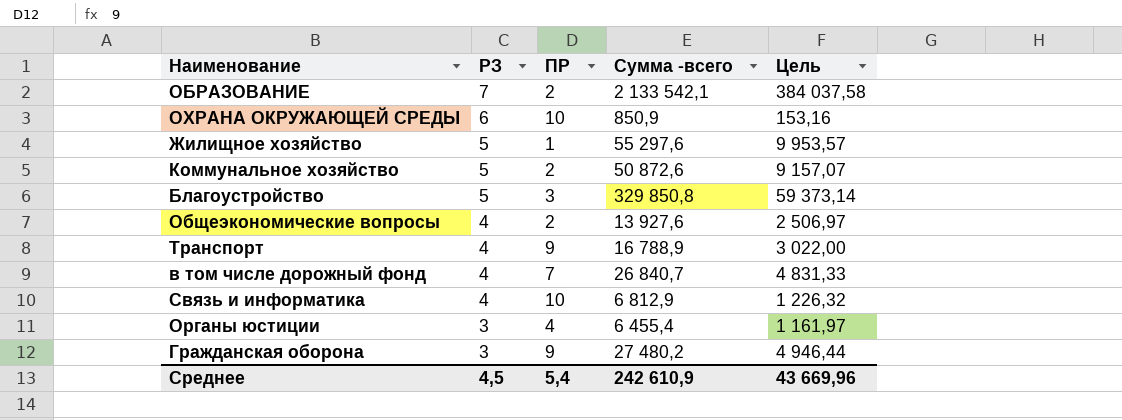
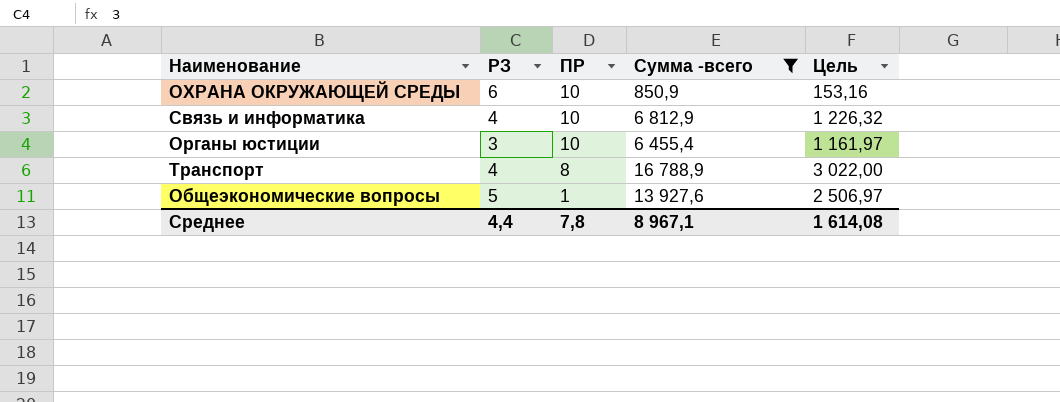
filter: none -> Сумма -всего <= 16 788,9
row order: РЗ descending -> ПР descending
Органы юстиции | ПР: 4 -> 10
Транспорт | ПР: 9 -> 8
Общеэкономические вопросы | РЗ: 4 -> 5
Общеэкономические вопросы | ПР: 2 -> 1
Среднее | РЗ: 4,5 -> 4,4
Среднее | ПР: 5,4 -> 7,8
Среднее | Сумма -всего: 242 610,9 -> 8 967,1
Среднее | Цель: 43 669,96 -> 1 614,08

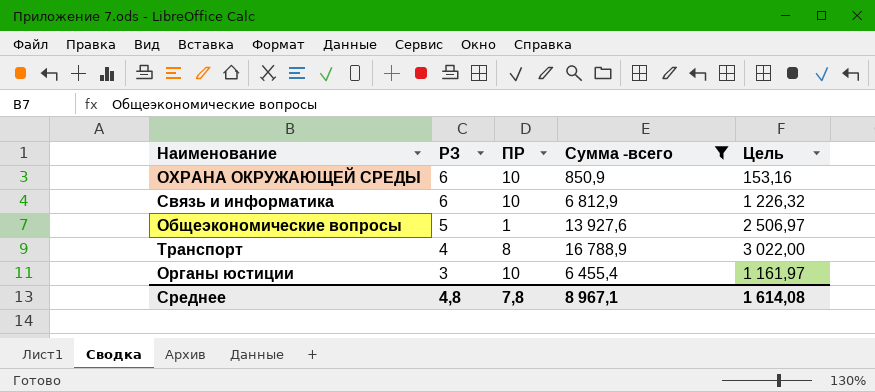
row order: ПР descending -> РЗ descending
Связь и информатика | РЗ: 4 -> 6
Среднее | РЗ: 4,4 -> 4,8

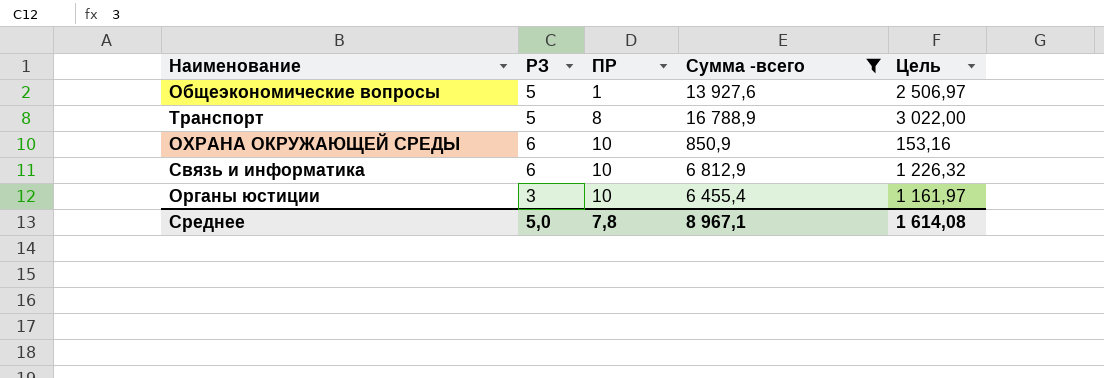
row order: РЗ descending -> ПР ascending
Транспорт | РЗ: 4 -> 5
Среднее | РЗ: 4,8 -> 5,0

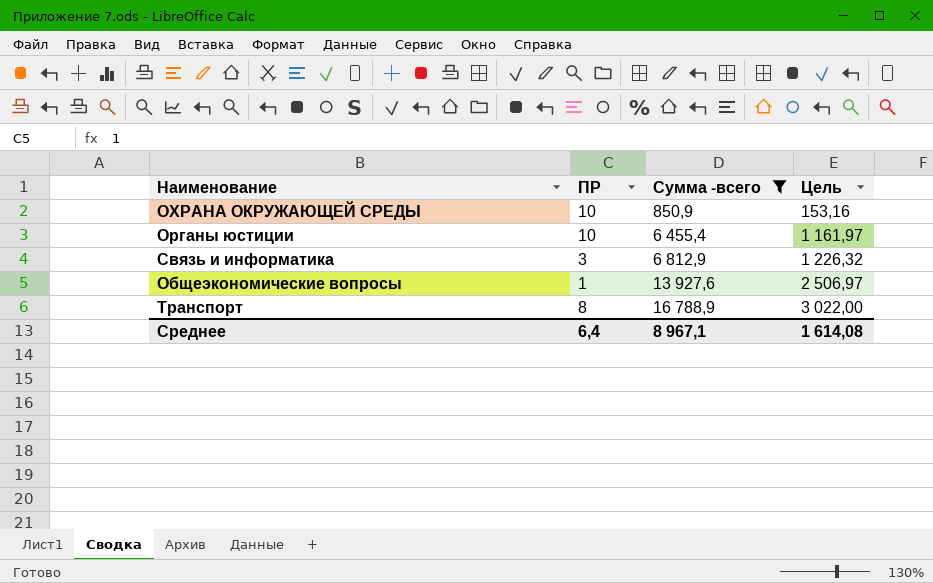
row order: ПР ascending -> Сумма -всего ascending
column РЗ | position: 2 -> none
Связь и информатика | ПР: 10 -> 3
Среднее | ПР: 7,8 -> 6,4

